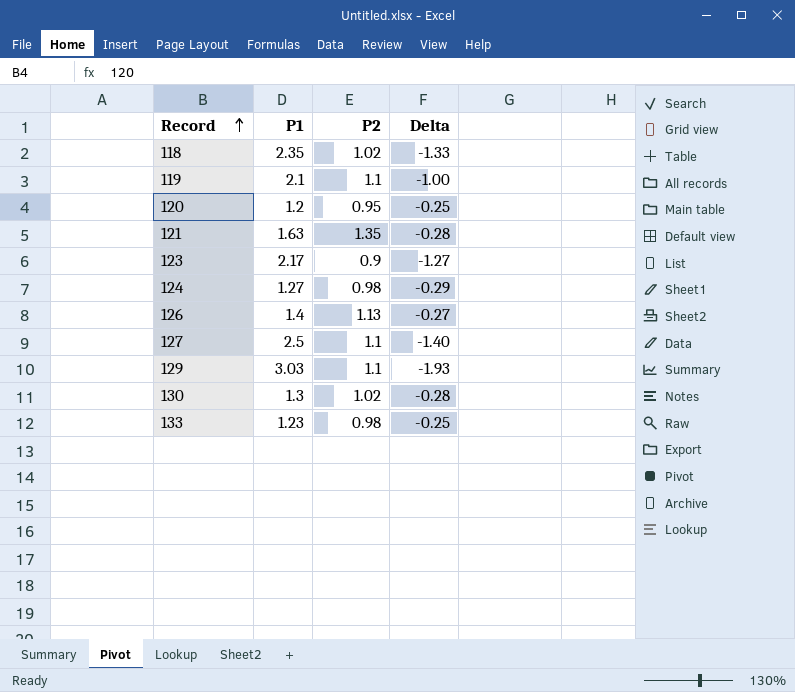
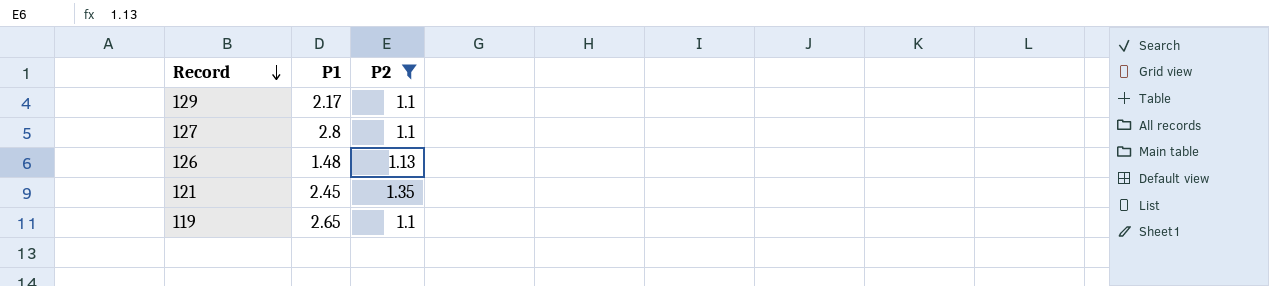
filter: none -> P2 >= 1.1
row order: Record ascending -> Record descending
column Delta | formula: [P2] - [P1] -> none
129 | P1: 3.03 -> 2.17
127 | P1: 2.5 -> 2.8
126 | P1: 1.4 -> 1.48
121 | P1: 1.63 -> 2.45
119 | P1: 2.1 -> 2.65

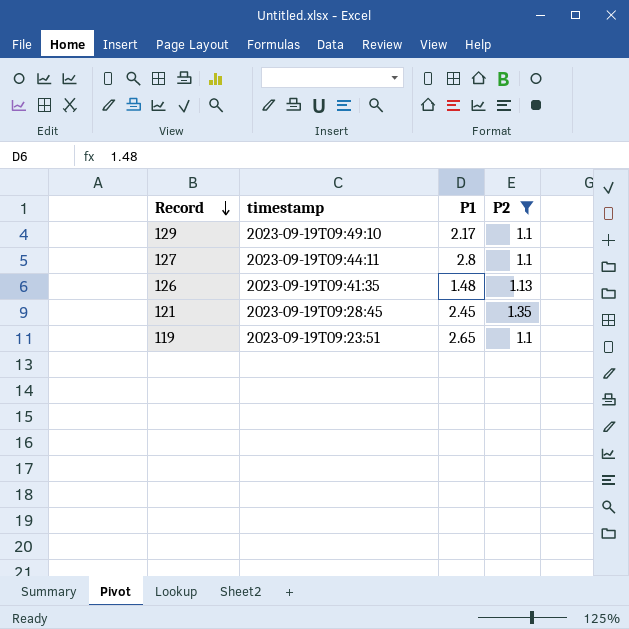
column timestamp | position: none -> 2

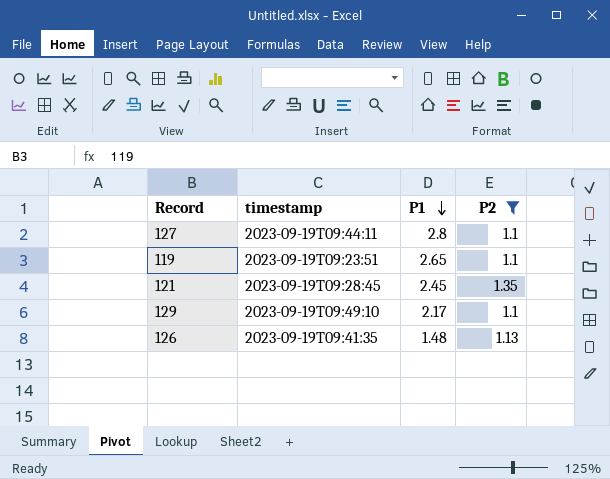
row order: Record descending -> P1 descending

